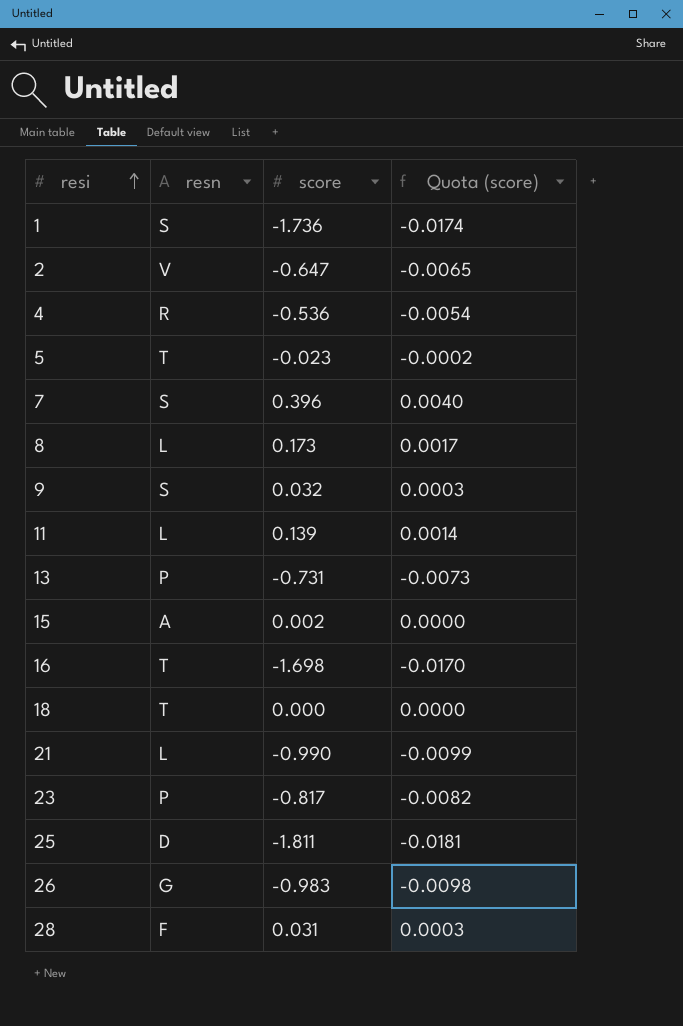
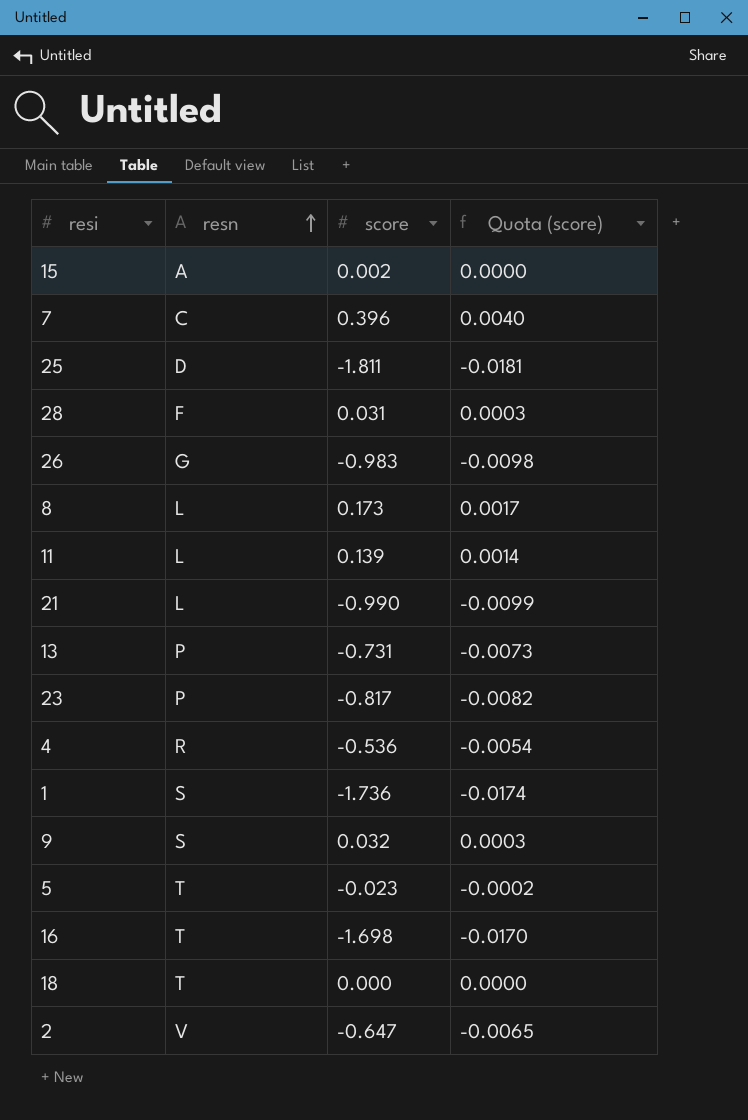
row order: resi ascending -> resn ascending
7 | resn: S -> C

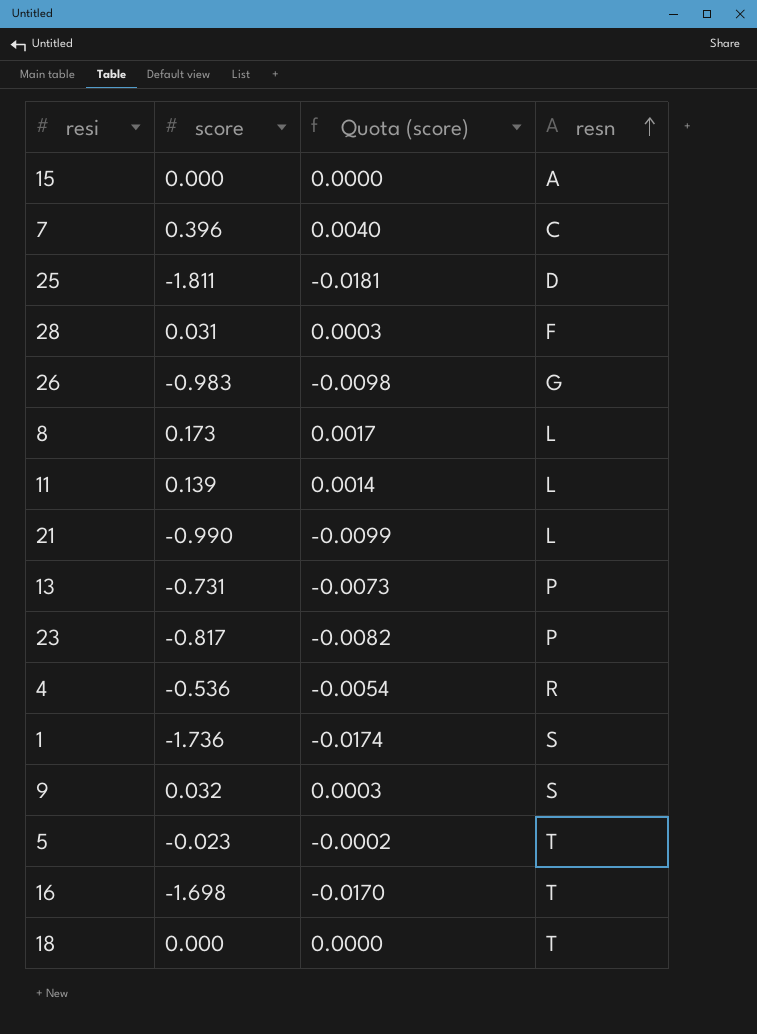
column resn | position: 2 -> 4
row 2: V | -0.647 | -0.0065 -> none
15 | score: 0.002 -> 0.000

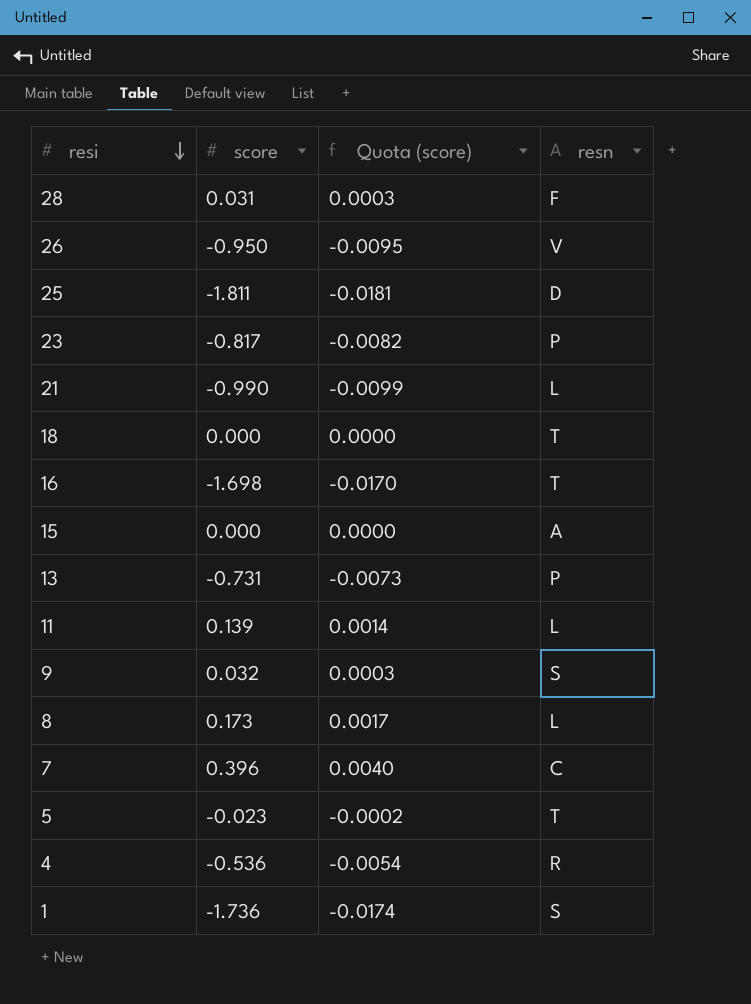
row order: resn ascending -> resi descending
26 | score: -0.983 -> -0.950
26 | Quota (score): -0.0098 -> -0.0095
26 | resn: G -> V

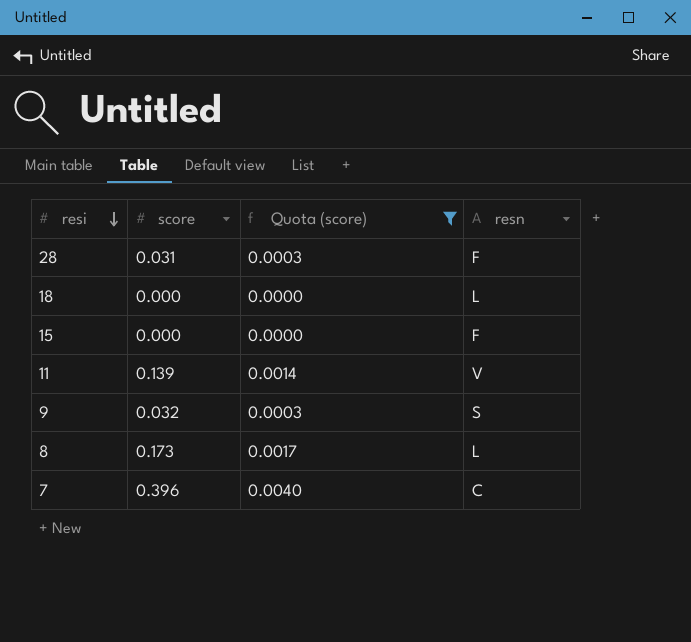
filter: none -> Quota (score) >= 0.0000
18 | resn: T -> L
15 | resn: A -> F
11 | resn: L -> V

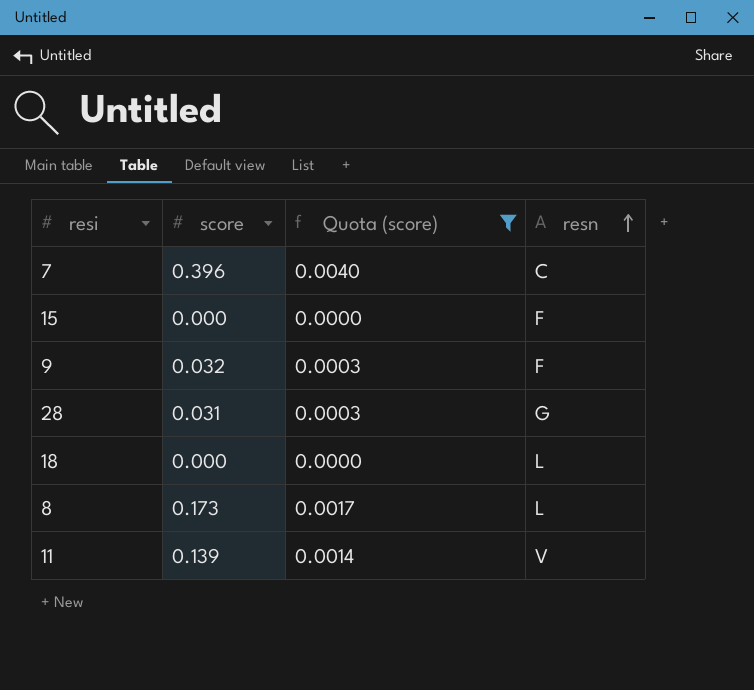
row order: resi descending -> resn ascending
9 | resn: S -> F
28 | resn: F -> G

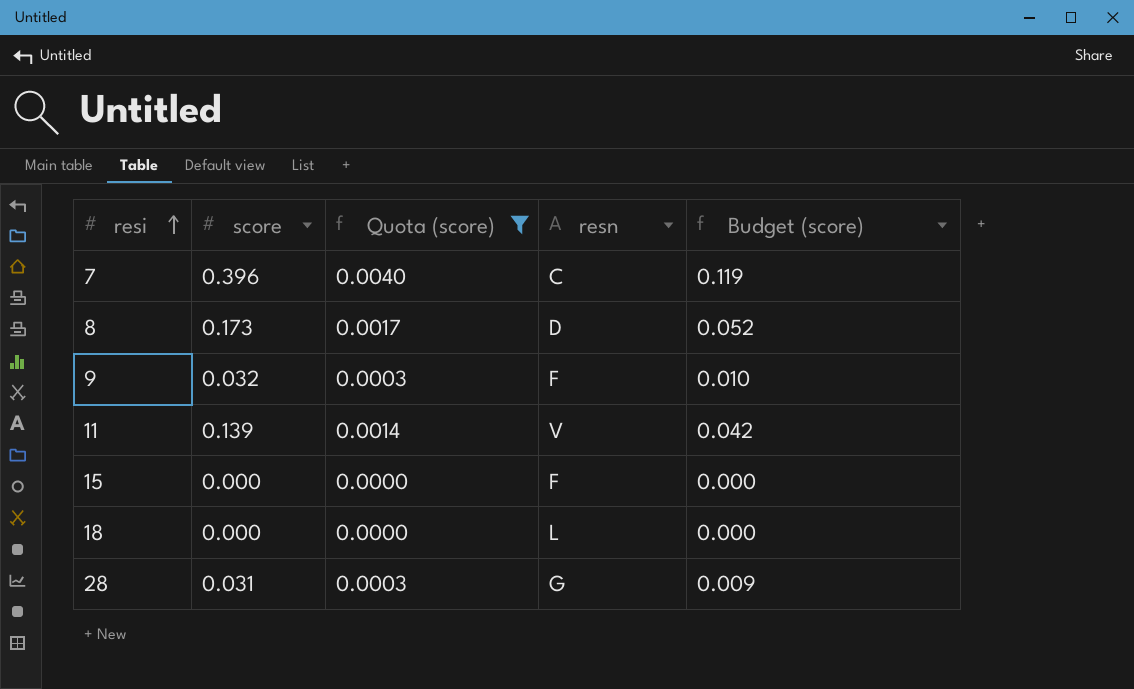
row order: resn ascending -> resi ascending
column Budget (score) | formula: none -> [score] * 0.3
8 | resn: L -> D

